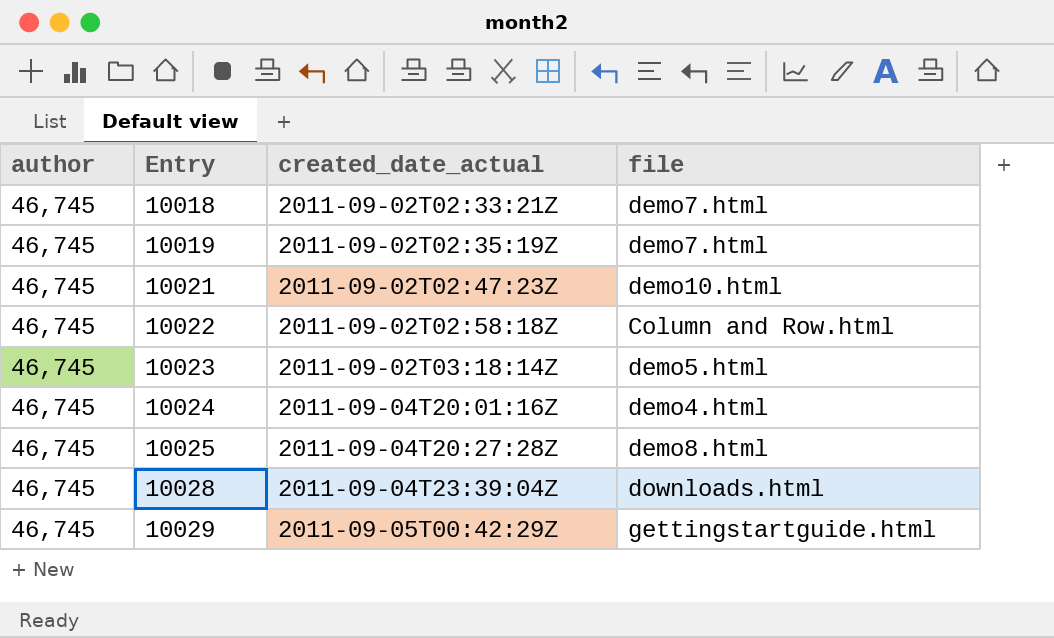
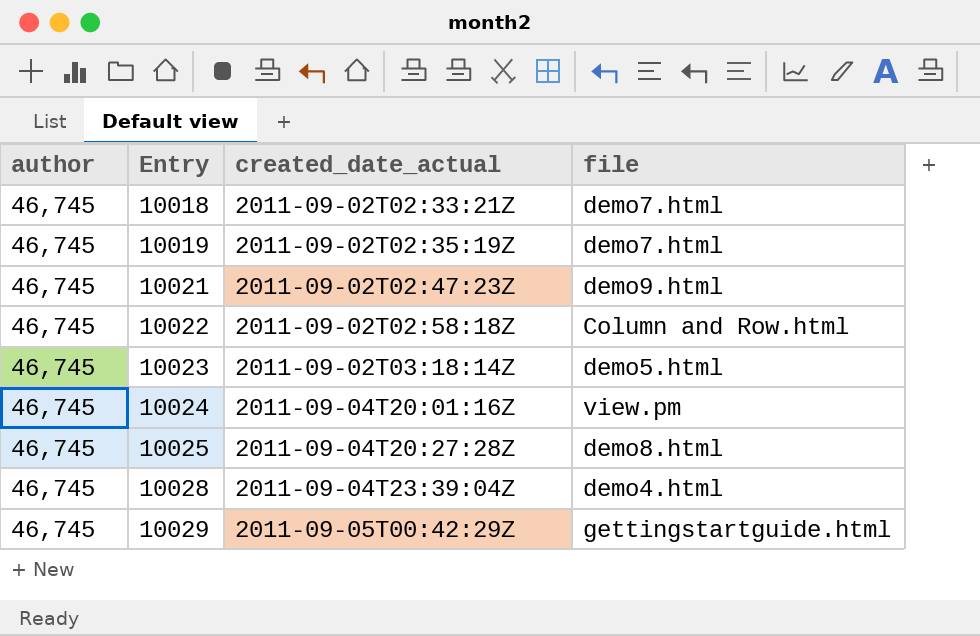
10021 | file: demo10.html -> demo9.html
10024 | file: demo4.html -> view.pm
10028 | file: downloads.html -> demo4.html

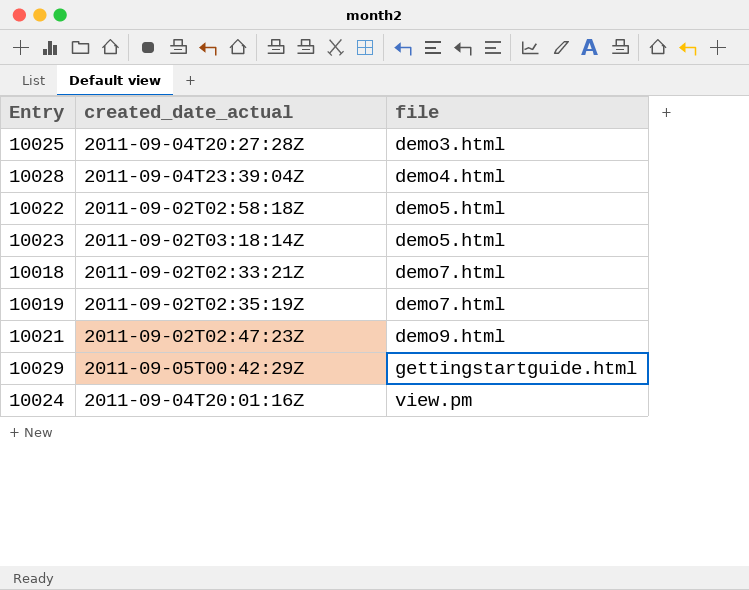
row order: Entry ascending -> file ascending
column author | position: 1 -> none
10025 | file: demo8.html -> demo3.html
10022 | file: Column and Row.html -> demo5.html

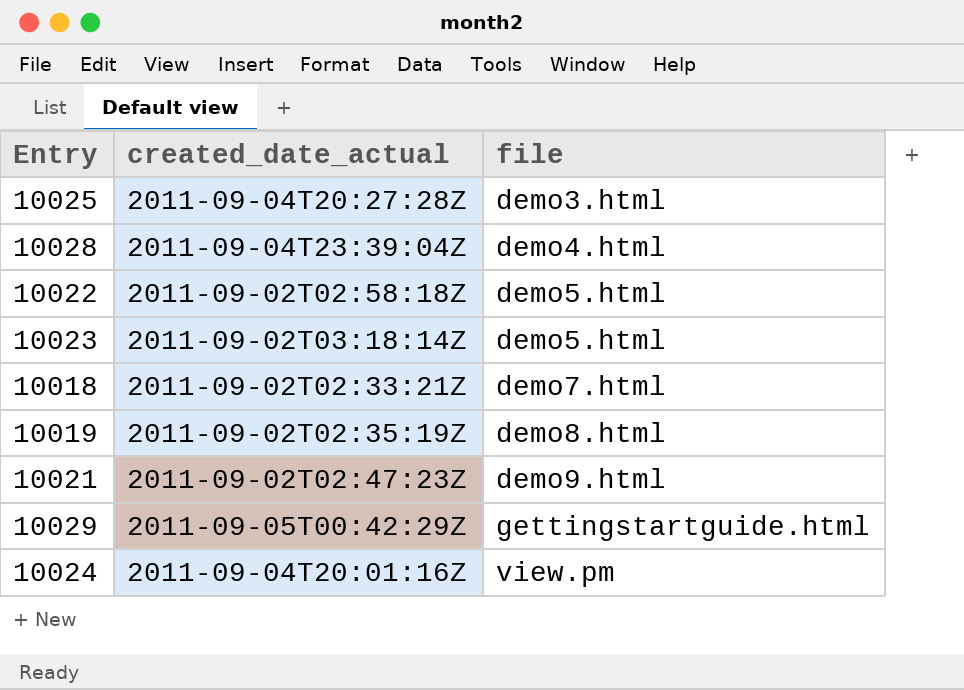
10019 | file: demo7.html -> demo8.html

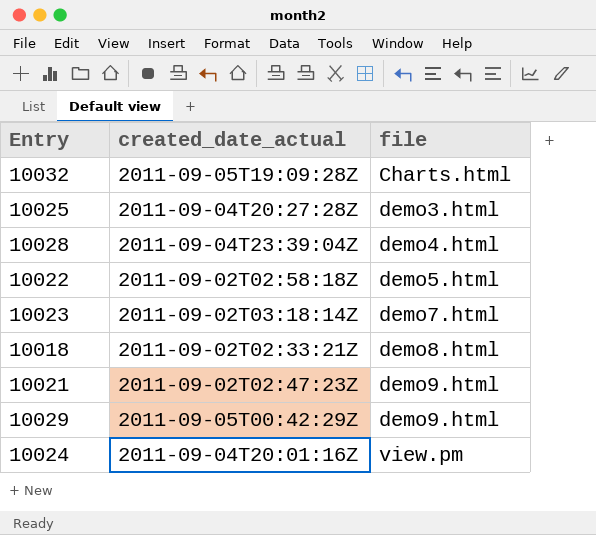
row 10019: 2011-09-02T02:35:19Z | demo8.html -> none
row 10032: none -> 2011-09-05T19:09:28Z | Charts.html
10023 | file: demo5.html -> demo7.html
10018 | file: demo7.html -> demo8.html
10029 | file: gettingstartguide.html -> demo9.html

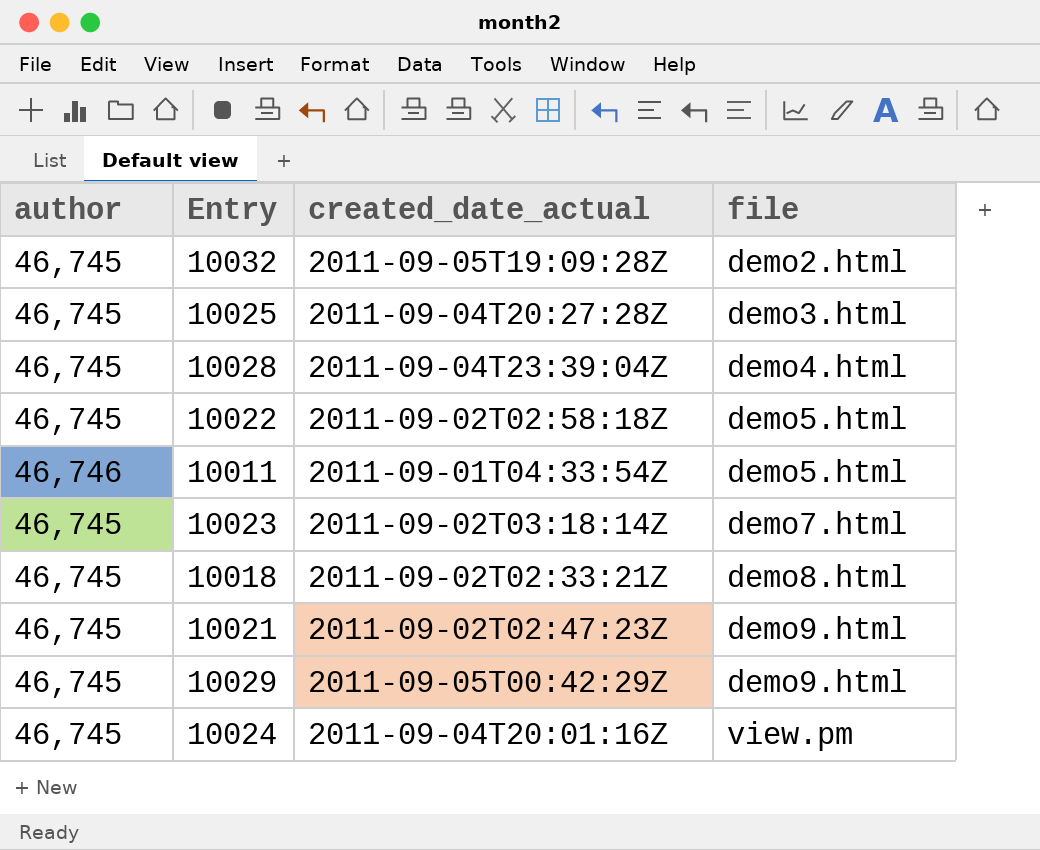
column author | position: none -> 1
10032 | file: Charts.html -> demo2.html
row 10011: none -> 46,746 | 2011-09-01T04:33:54Z | demo5.html

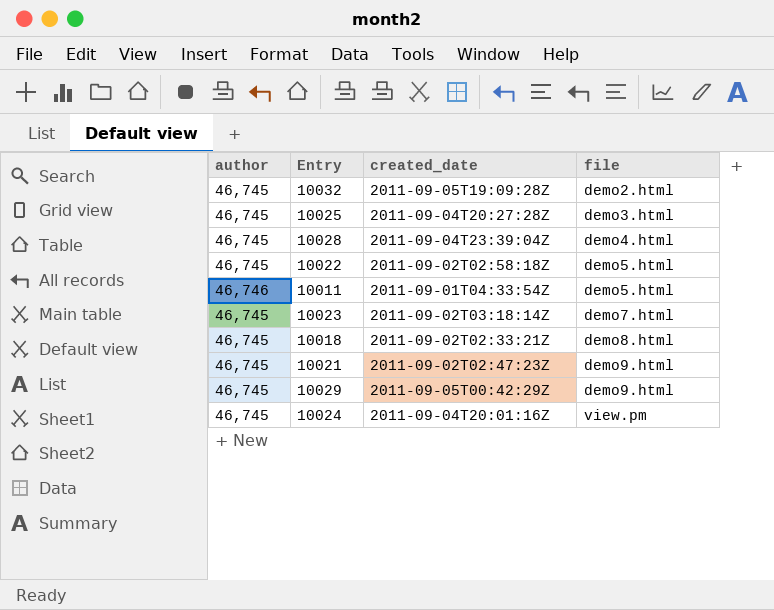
column name: created_date_actual -> created_date

